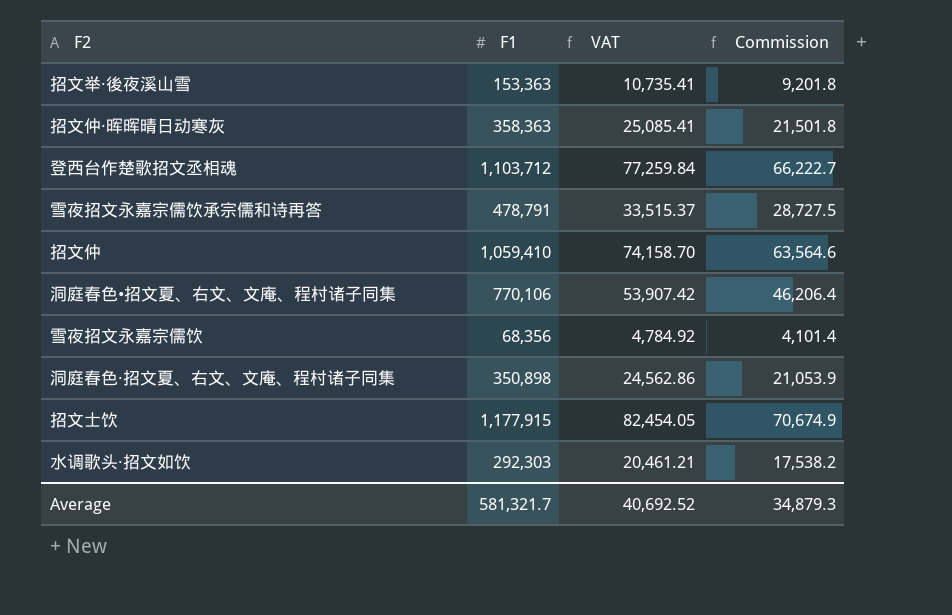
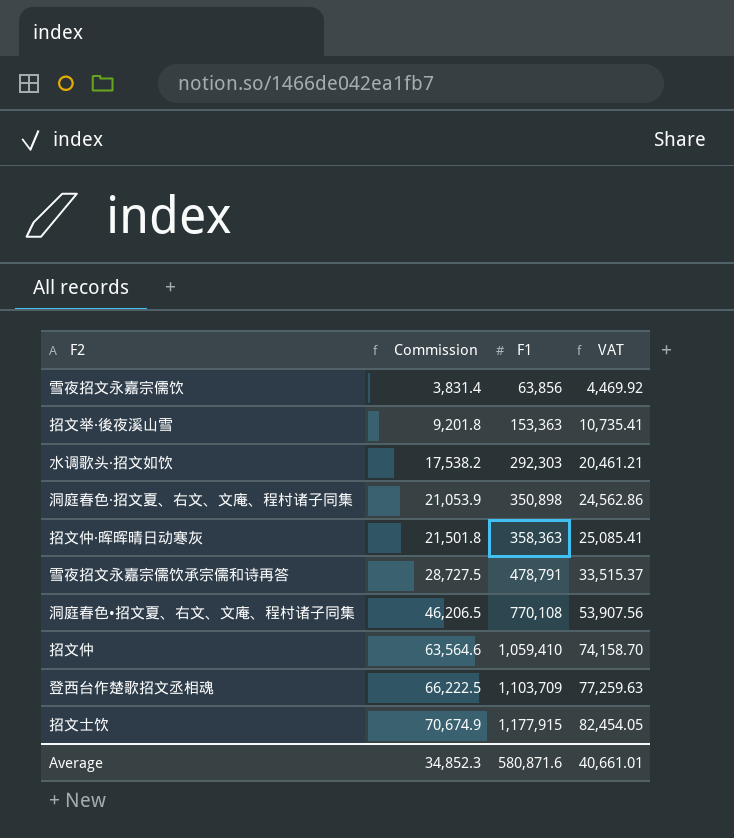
row order: none -> Commission ascending
column Commission | position: 4 -> 2
雪夜招文永嘉宗儒饮 | Commission: 4,101.4 -> 3,831.4
雪夜招文永嘉宗儒饮 | F1: 68,356 -> 63,856
雪夜招文永嘉宗儒饮 | VAT: 4,784.92 -> 4,469.92
洞庭春色•招文夏、右文、文庵、程村诸子同集 | Commission: 46,206.4 -> 46,206.5
洞庭春色•招文夏、右文、文庵、程村诸子同集 | F1: 770,106 -> 770,108
洞庭春色•招文夏、右文、文庵、程村诸子同集 | VAT: 53,907.42 -> 53,907.56
登西台作楚歌招文丞相魂 | Commission: 66,222.7 -> 66,222.5
登西台作楚歌招文丞相魂 | F1: 1,103,712 -> 1,103,709
登西台作楚歌招文丞相魂 | VAT: 77,259.84 -> 77,259.63
Average | Commission: 34,879.3 -> 34,852.3
Average | F1: 581,321.7 -> 580,871.6
Average | VAT: 40,692.52 -> 40,661.01

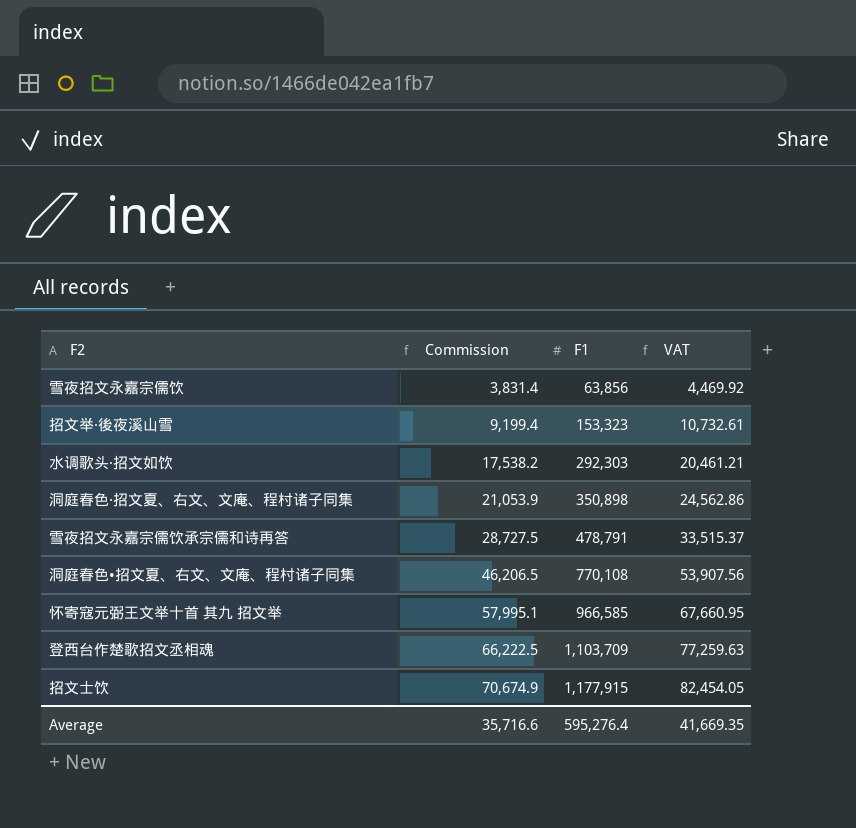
row 招文仲·晖晖晴日动寒灰: 21,501.8 | 358,363 | 25,085.41 -> none
row 招文仲: 63,564.6 | 1,059,410 | 74,158.70 -> none
招文举·後夜溪山雪 | Commission: 9,201.8 -> 9,199.4
招文举·後夜溪山雪 | F1: 153,363 -> 153,323
招文举·後夜溪山雪 | VAT: 10,735.41 -> 10,732.61
row 怀寄寇元弼王文举十首 其九 招文举: none -> 57,995.1 | 966,585 | 67,660.95
Average | Commission: 34,852.3 -> 35,716.6
Average | F1: 580,871.6 -> 595,276.4
Average | VAT: 40,661.01 -> 41,669.35

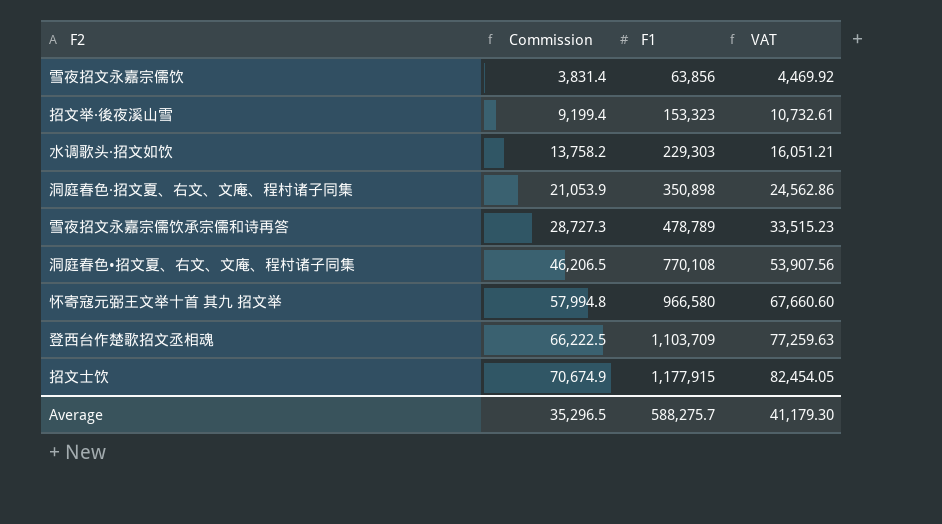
水调歌头·招文如饮 | Commission: 17,538.2 -> 13,758.2
水调歌头·招文如饮 | F1: 292,303 -> 229,303
水调歌头·招文如饮 | VAT: 20,461.21 -> 16,051.21
雪夜招文永嘉宗儒饮承宗儒和诗再答 | Commission: 28,727.5 -> 28,727.3
雪夜招文永嘉宗儒饮承宗儒和诗再答 | F1: 478,791 -> 478,789
雪夜招文永嘉宗儒饮承宗儒和诗再答 | VAT: 33,515.37 -> 33,515.23
怀寄寇元弼王文举十首 其九 招文举 | Commission: 57,995.1 -> 57,994.8
怀寄寇元弼王文举十首 其九 招文举 | F1: 966,585 -> 966,580
怀寄寇元弼王文举十首 其九 招文举 | VAT: 67,660.95 -> 67,660.60
Average | Commission: 35,716.6 -> 35,296.5
Average | F1: 595,276.4 -> 588,275.7
Average | VAT: 41,669.35 -> 41,179.30

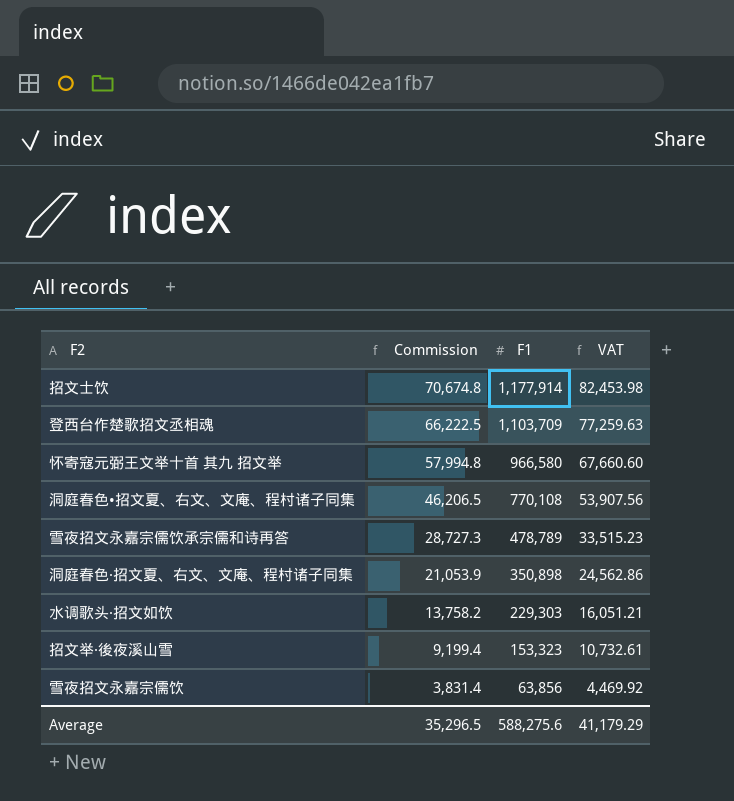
row order: Commission ascending -> Commission descending
招文士饮 | Commission: 70,674.9 -> 70,674.8
招文士饮 | F1: 1,177,915 -> 1,177,914
招文士饮 | VAT: 82,454.05 -> 82,453.98
Average | F1: 588,275.7 -> 588,275.6
Average | VAT: 41,179.30 -> 41,179.29

